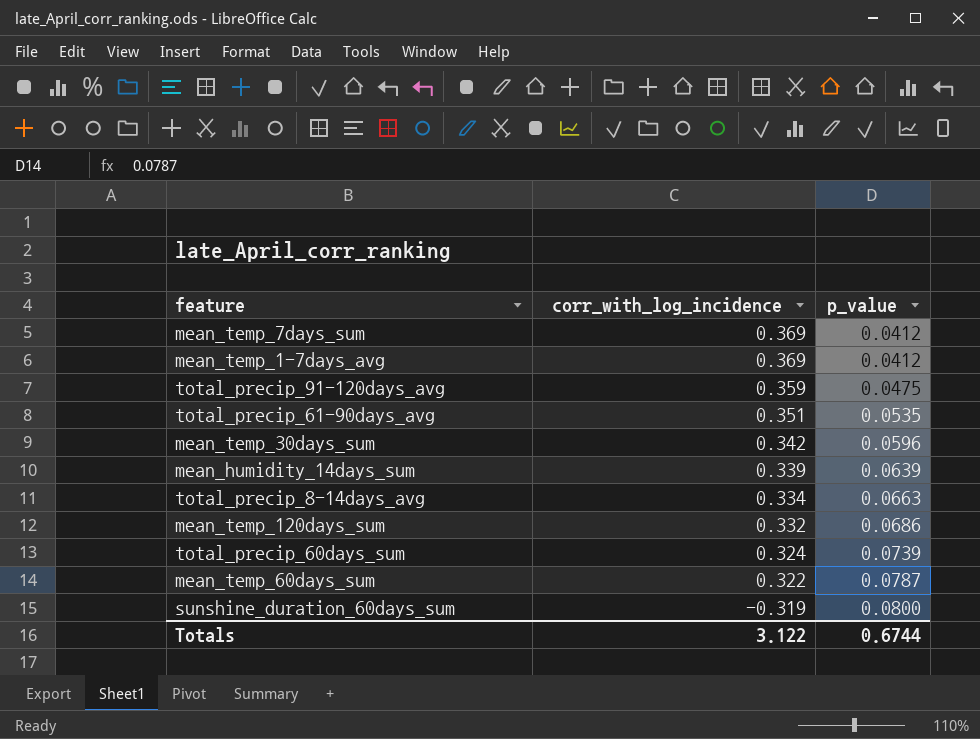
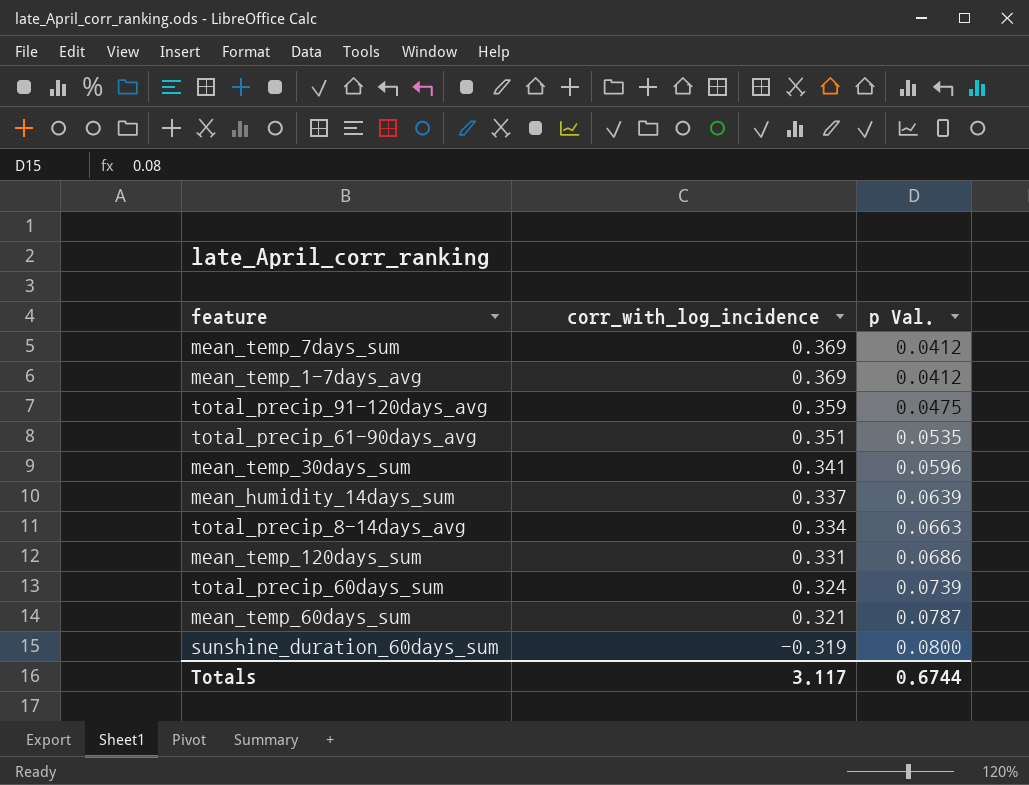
column name: p_value -> p Val.
mean_temp_30days_sum | corr_with_log_incidence: 0.342 -> 0.341
mean_humidity_14days_sum | corr_with_log_incidence: 0.339 -> 0.337
mean_temp_120days_sum | corr_with_log_incidence: 0.332 -> 0.331
mean_temp_60days_sum | corr_with_log_incidence: 0.322 -> 0.321
Totals | corr_with_log_incidence: 3.122 -> 3.117

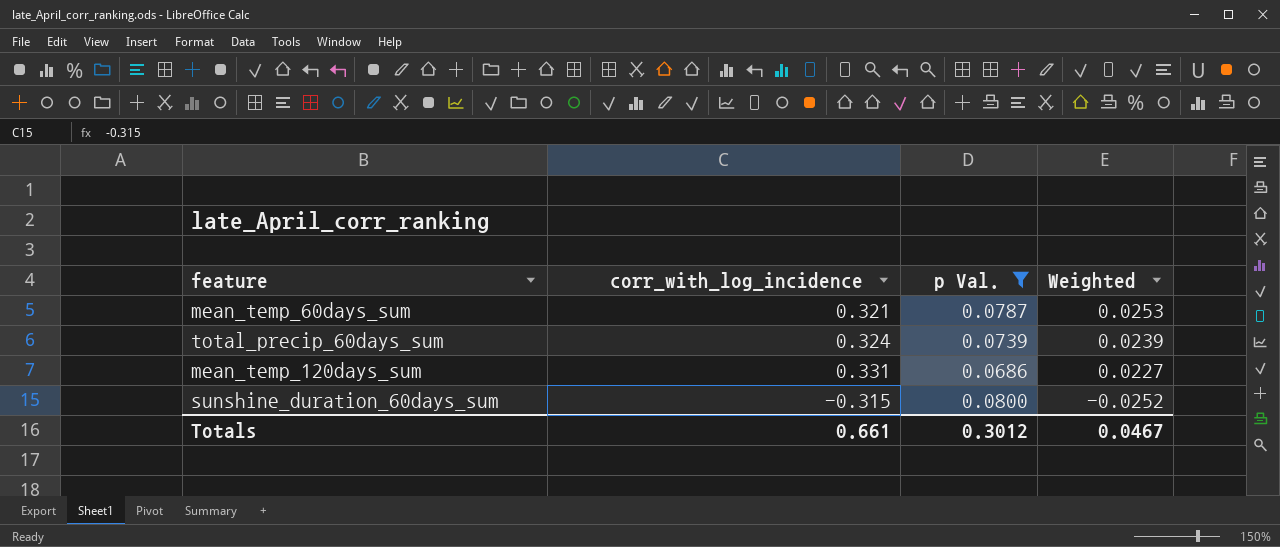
filter: none -> p Val. >= 0.0686
row order: corr_with_log_incidence descending -> Weighted descending
column Weighted | formula: none -> [corr_with_log_incidence] * [p Val.]
sunshine_duration_60days_sum | corr_with_log_incidence: -0.319 -> -0.315
Totals | corr_with_log_incidence: 3.117 -> 0.661
Totals | p Val.: 0.6744 -> 0.3012

